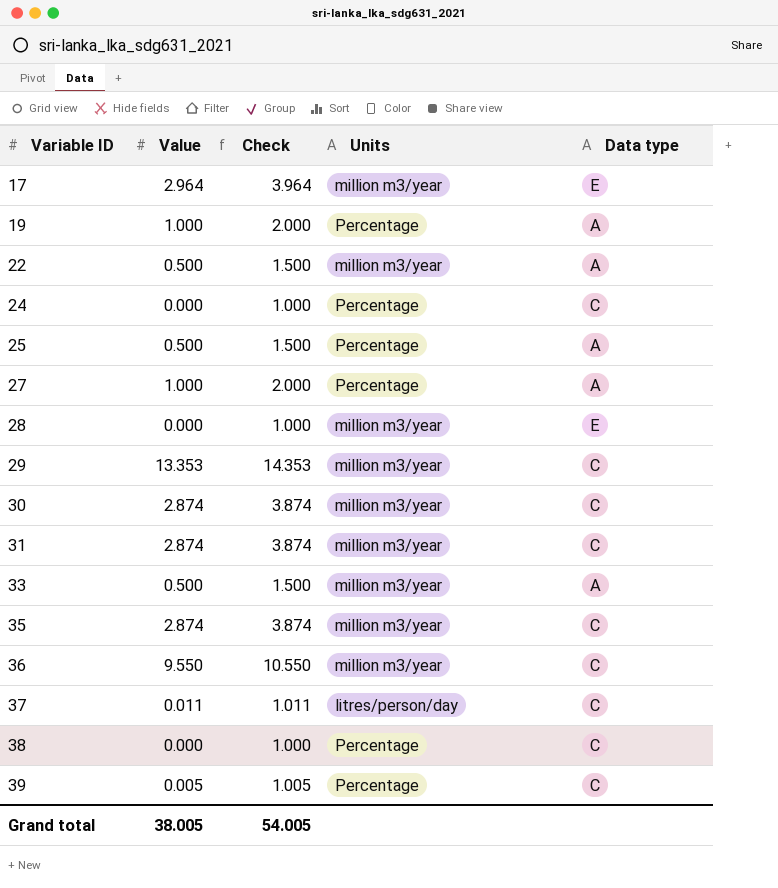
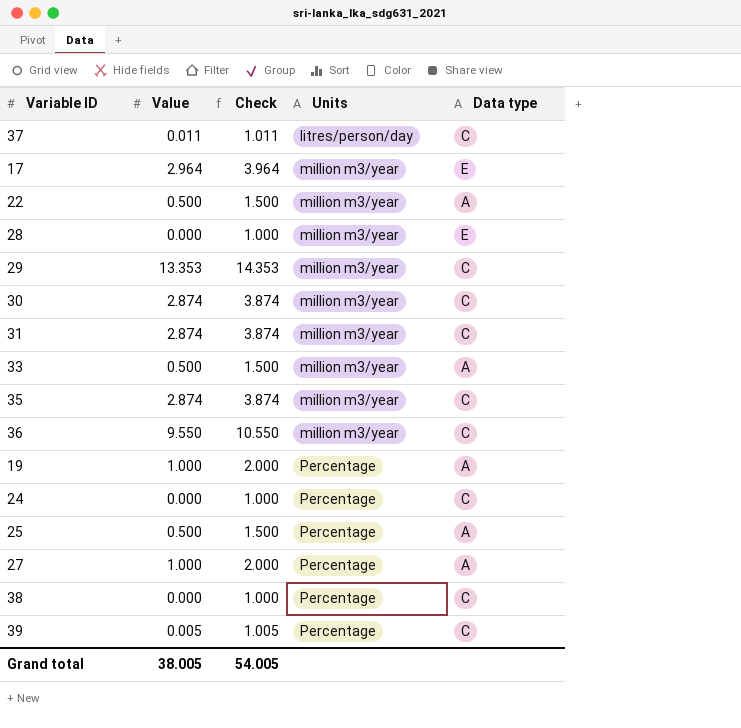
row order: Variable ID ascending -> Units ascending

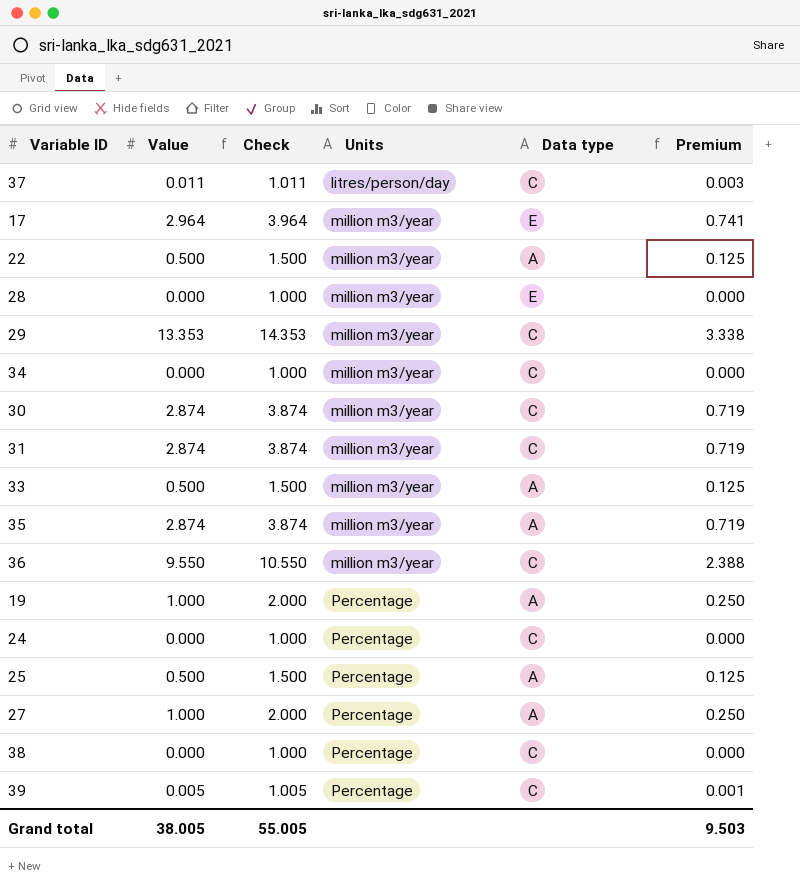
column Premium | formula: none -> [Value] * 0.25
row 34: none -> 0.000 | 1.000 | million m3/year | C | 0.000
35 | Data type: C -> A
Grand total | Check: 54.005 -> 55.005

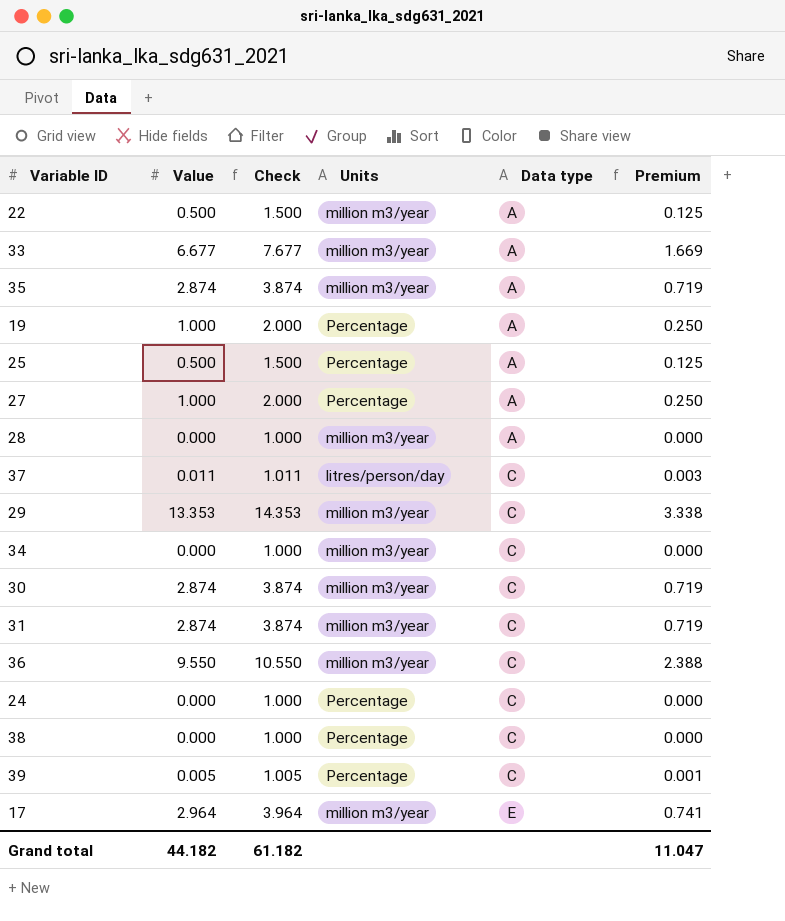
row order: Units ascending -> Data type ascending
33 | Value: 0.500 -> 6.677
33 | Check: 1.500 -> 7.677
33 | Premium: 0.125 -> 1.669
28 | Data type: E -> A
Grand total | Value: 38.005 -> 44.182
Grand total | Check: 55.005 -> 61.182
Grand total | Premium: 9.503 -> 11.047

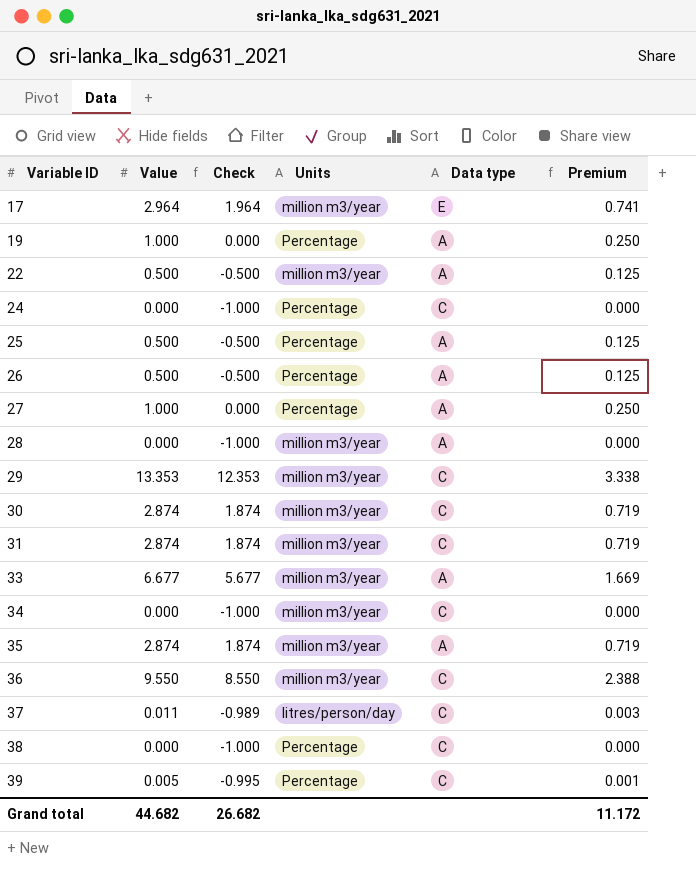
row order: Data type ascending -> Variable ID ascending
column Check | formula: [Value] + 1 -> [Value] - 1
row 26: none -> 0.500 | -0.500 | Percentage | A | 0.125
Grand total | Value: 44.182 -> 44.682
Grand total | Check: 61.182 -> 26.682
Grand total | Premium: 11.047 -> 11.172

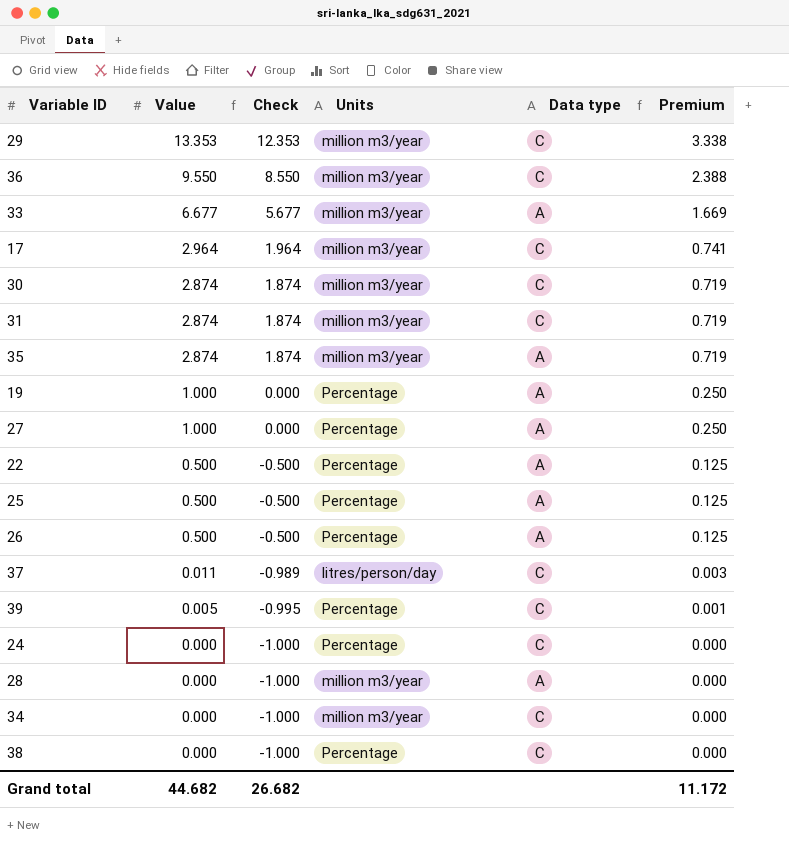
row order: Variable ID ascending -> Value descending
17 | Data type: E -> C
22 | Units: million m3/year -> Percentage

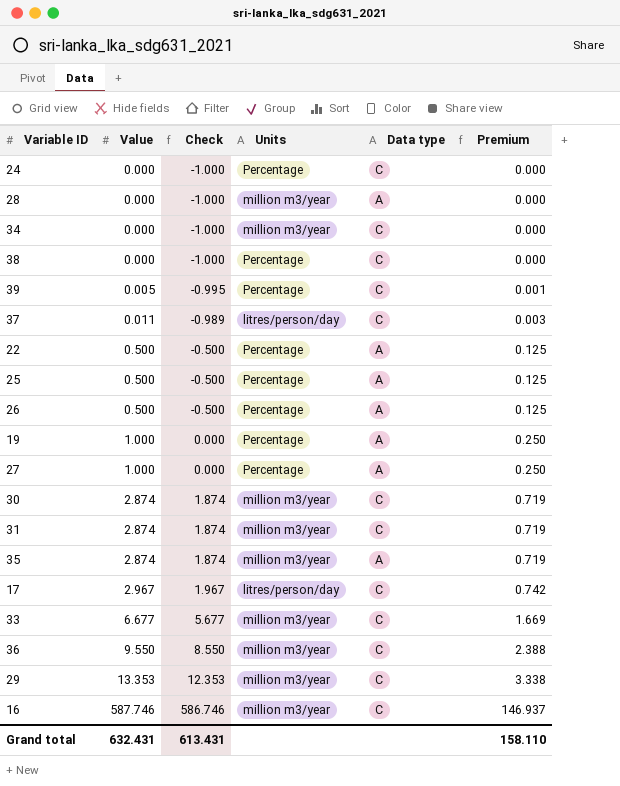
row order: Value descending -> Value ascending
17 | Value: 2.964 -> 2.967
17 | Check: 1.964 -> 1.967
17 | Units: million m3/year -> litres/person/day
17 | Premium: 0.741 -> 0.742
33 | Data type: A -> C
row 16: none -> 587.746 | 586.746 | million m3/year | C | 146.937
Grand total | Value: 44.682 -> 632.431
Grand total | Check: 26.682 -> 613.431
Grand total | Premium: 11.172 -> 158.110

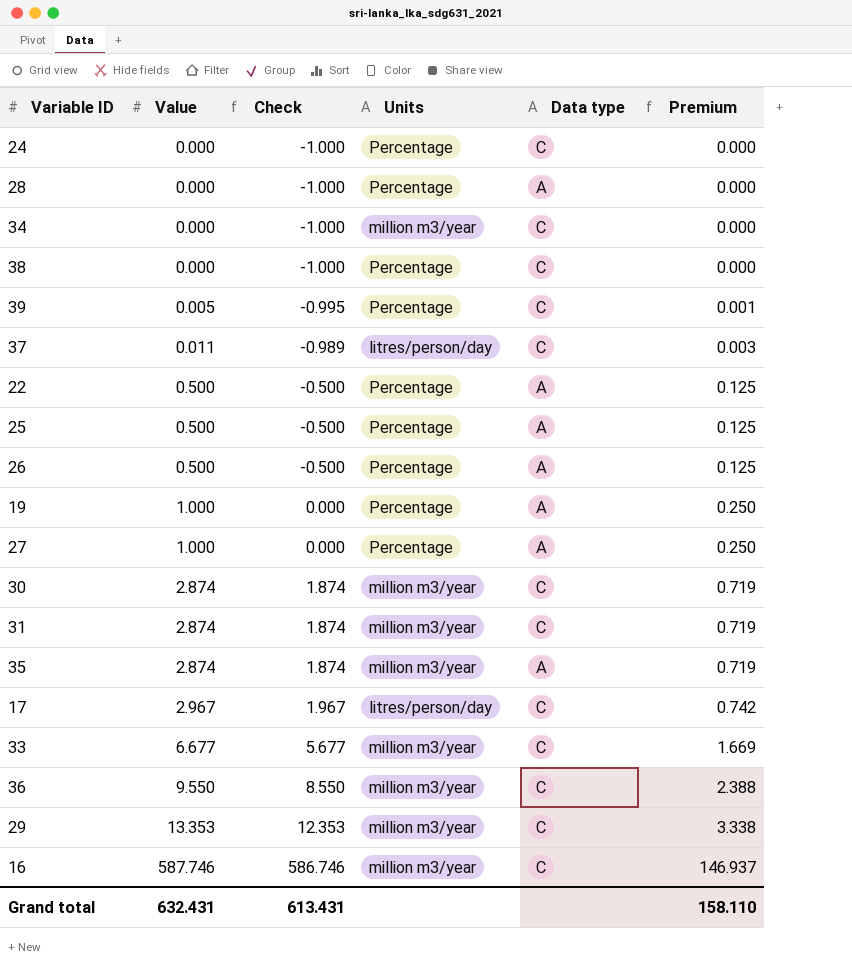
28 | Units: million m3/year -> Percentage

